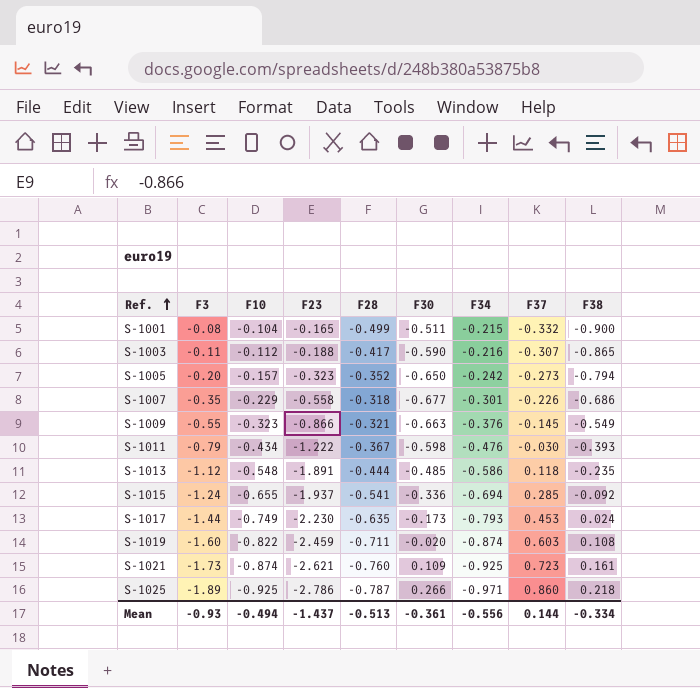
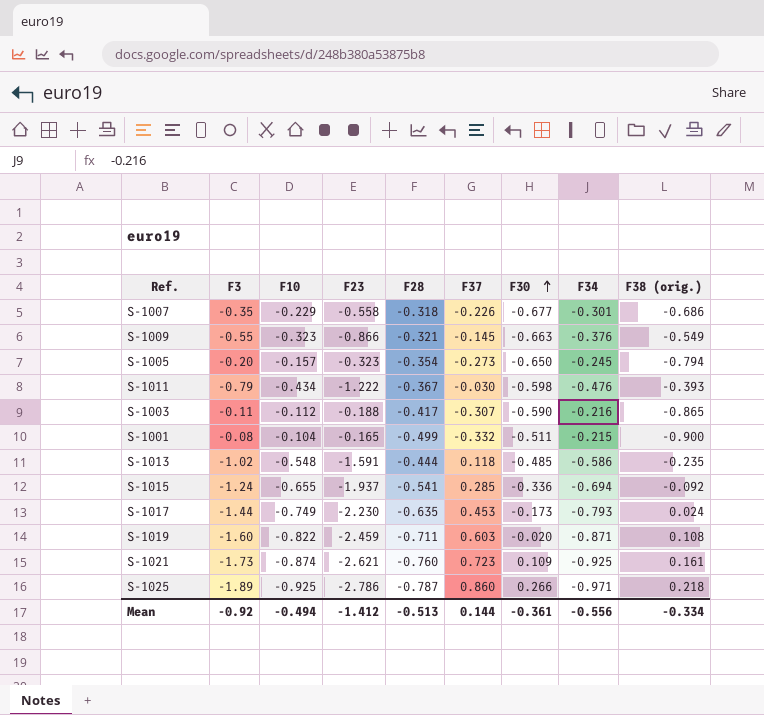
row order: Ref. ascending -> F30 ascending
column F37 | position: 8 -> 6
column name: F38 -> F38 (orig.)
S-1005 | F28: -0.352 -> -0.354
S-1005 | F34: -0.242 -> -0.245
S-1013 | F3: -1.12 -> -1.02
S-1013 | F23: -1.891 -> -1.591
S-1019 | F34: -0.874 -> -0.871
Mean | F3: -0.93 -> -0.92
Mean | F23: -1.437 -> -1.412

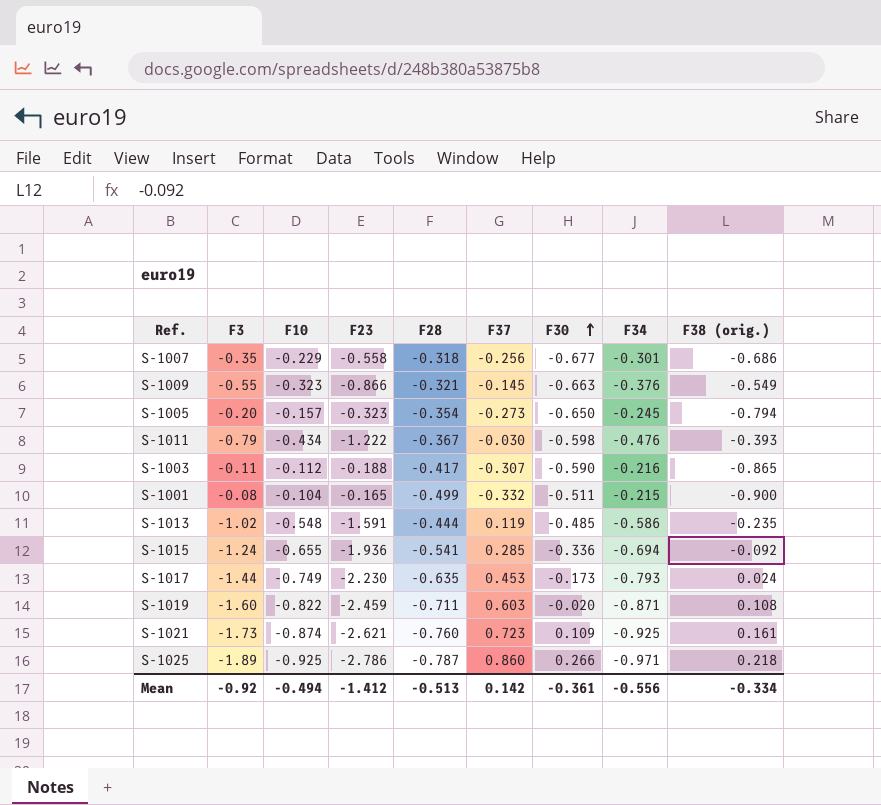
S-1007 | F37: -0.226 -> -0.256
S-1013 | F37: 0.118 -> 0.119
S-1015 | F23: -1.937 -> -1.936
Mean | F37: 0.144 -> 0.142

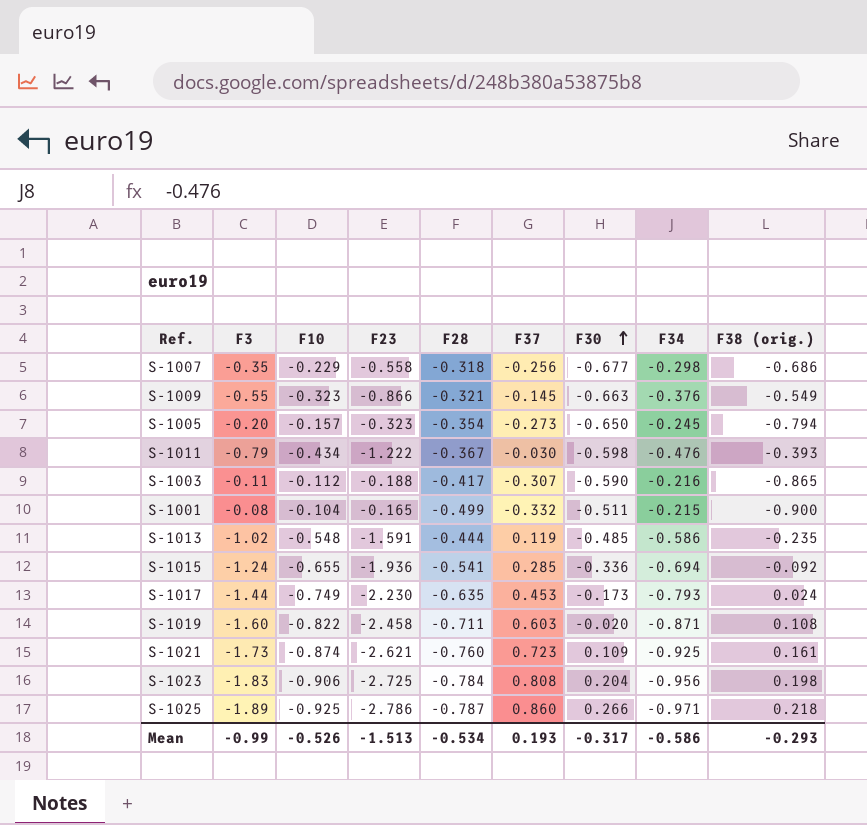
S-1007 | F34: -0.301 -> -0.298
S-1019 | F23: -2.459 -> -2.458
row S-1023: none -> -1.83 | -0.906 | -2.725 | -0.784 | 0.808 | 0.204 | -0.956 | 0.198
Mean | F3: -0.92 -> -0.99
Mean | F10: -0.494 -> -0.526
Mean | F23: -1.412 -> -1.513
Mean | F28: -0.513 -> -0.534
Mean | F37: 0.142 -> 0.193
Mean | F30: -0.361 -> -0.317
Mean | F34: -0.556 -> -0.586
Mean | F38 (orig.): -0.334 -> -0.293

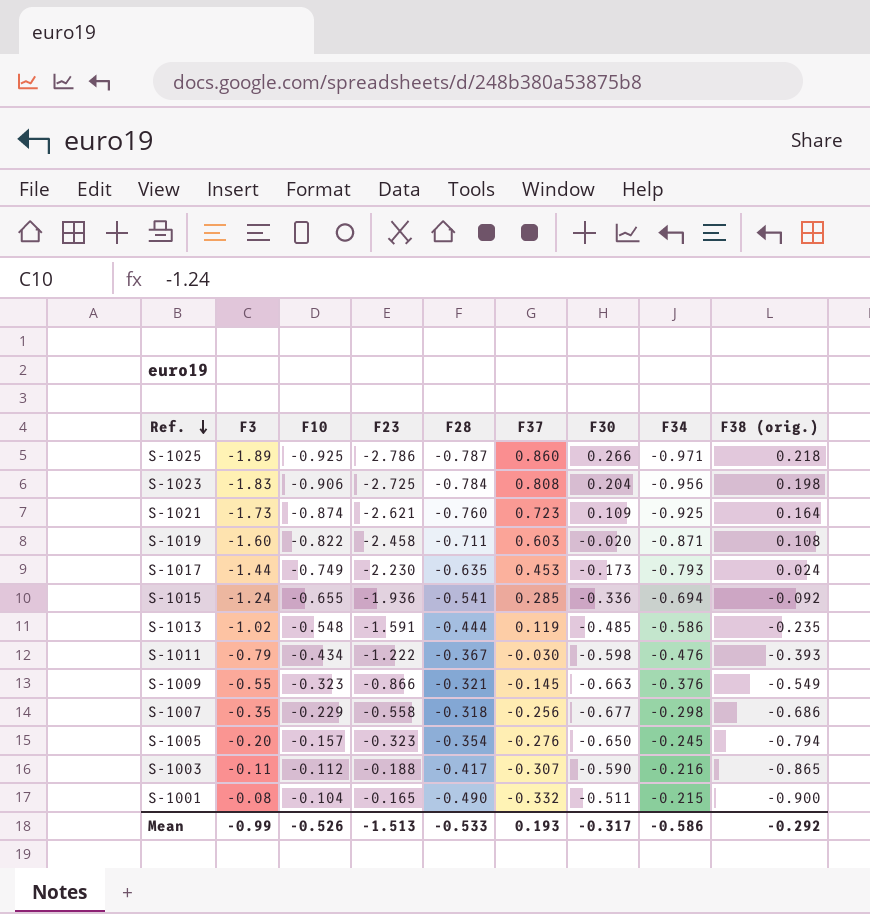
row order: F30 ascending -> Ref. descending
S-1021 | F38 (orig.): 0.161 -> 0.164
S-1005 | F37: -0.273 -> -0.276
S-1001 | F28: -0.499 -> -0.490
Mean | F28: -0.534 -> -0.533
Mean | F38 (orig.): -0.293 -> -0.292

